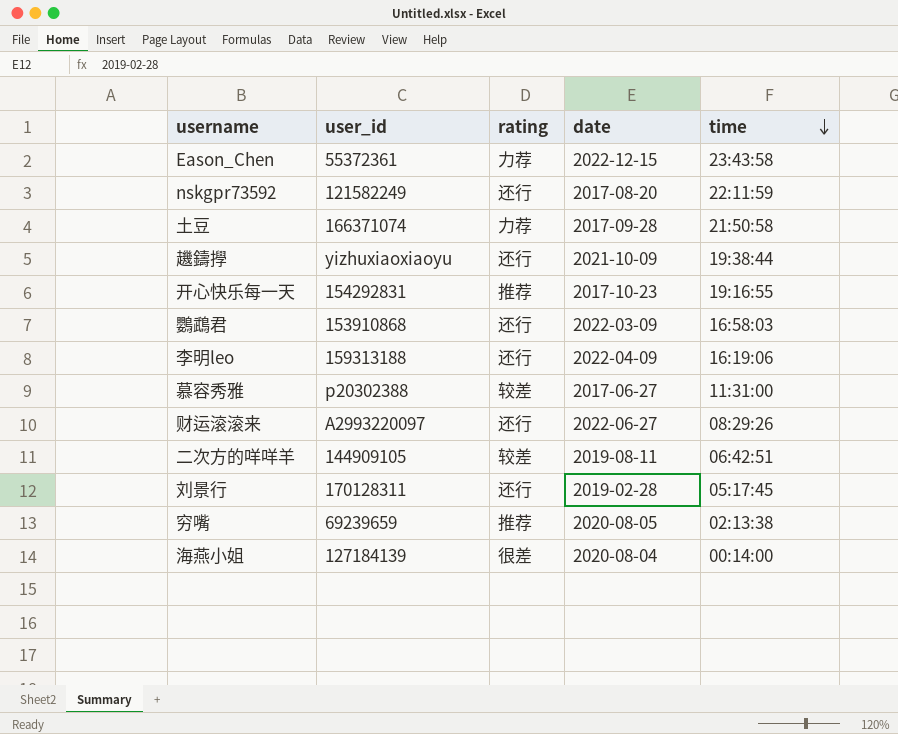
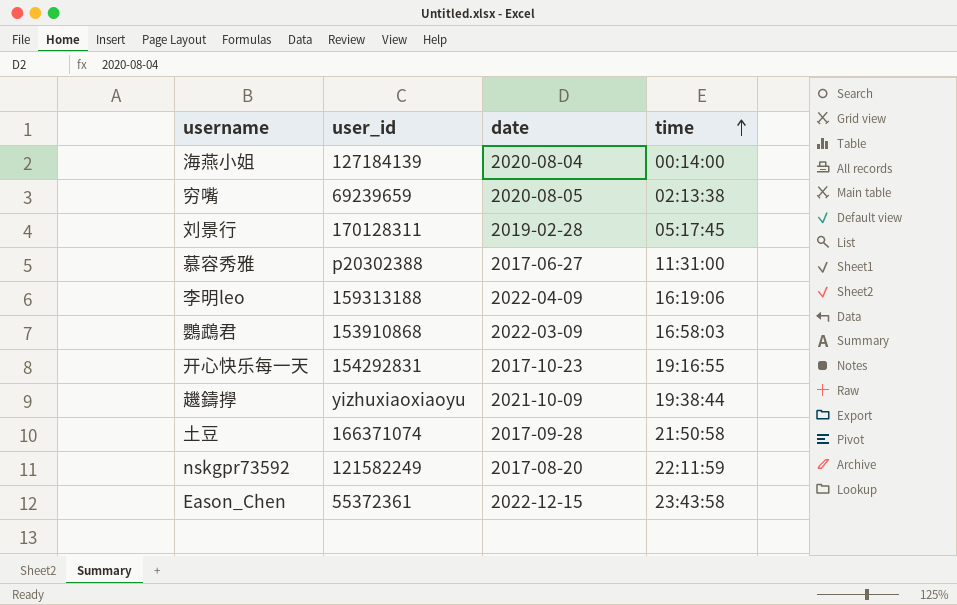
row order: time descending -> time ascending
column rating | position: 3 -> none
row 财运滚滚来: A2993220097 | 还行 | 2022-06-27 | 08:29:26 -> none
row 二次方的咩咩羊: 144909105 | 较差 | 2019-08-11 | 06:42:51 -> none

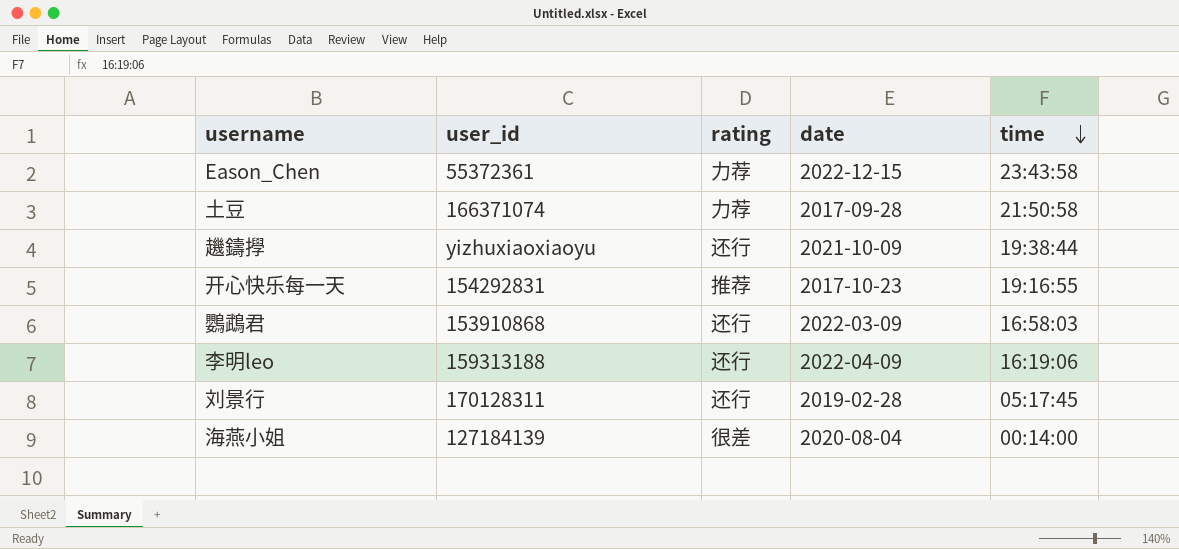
row order: time ascending -> time descending
column rating | position: none -> 3
row 穷嘴: 69239659 | 2020-08-05 | 02:13:38 -> none
row 慕容秀雅: p20302388 | 2017-06-27 | 11:31:00 -> none
row nskgpr73592: 121582249 | 2017-08-20 | 22:11:59 -> none

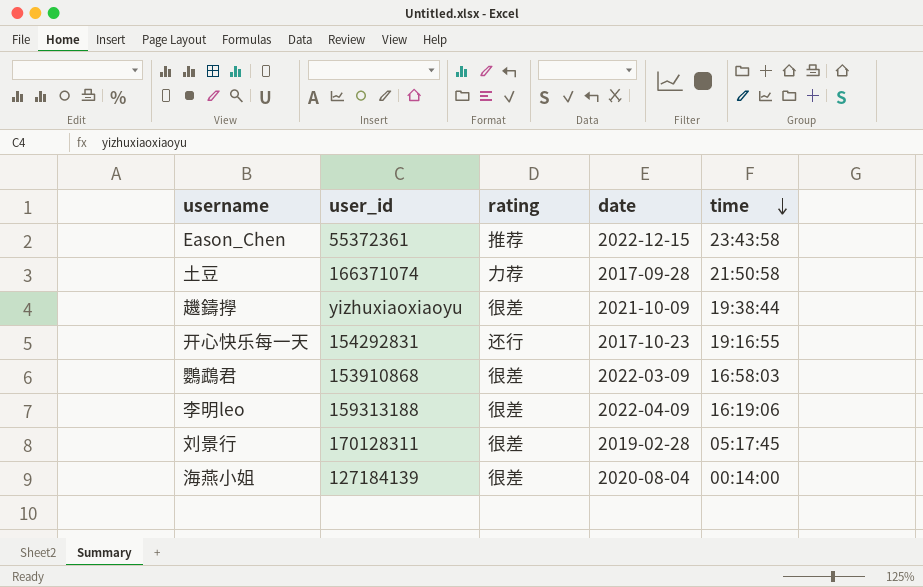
Eason_Chen | rating: 力荐 -> 推荐
䟇鑄㩭 | rating: 还行 -> 很差
开心快乐每一天 | rating: 推荐 -> 还行
鸚鵡君 | rating: 还行 -> 很差
李明leo | rating: 还行 -> 很差
刘景行 | rating: 还行 -> 很差

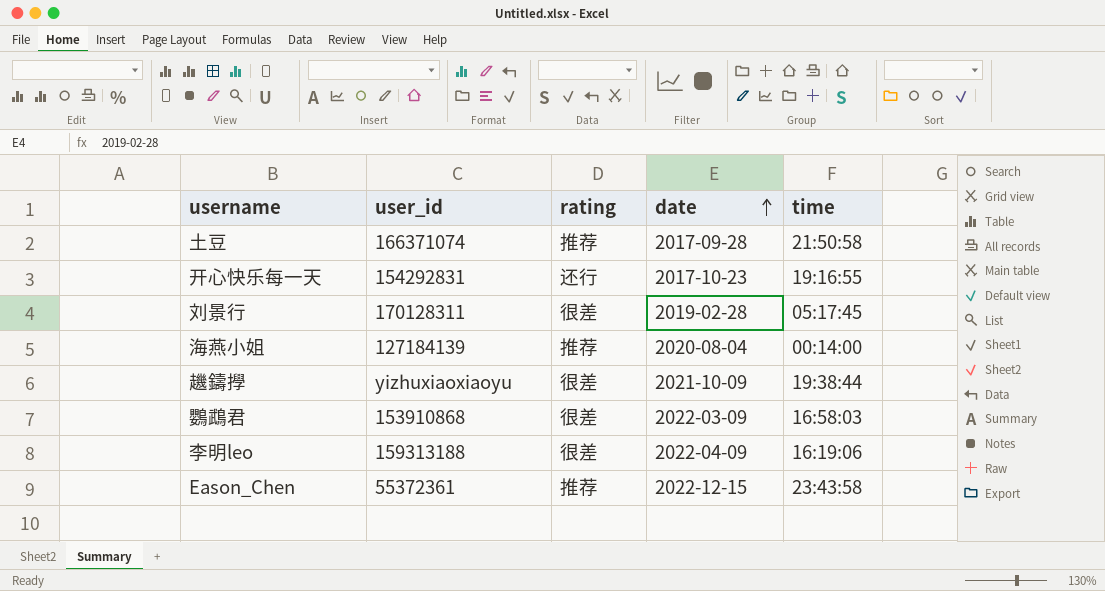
row order: time descending -> date ascending
土豆 | rating: 力荐 -> 推荐
海燕小姐 | rating: 很差 -> 推荐

